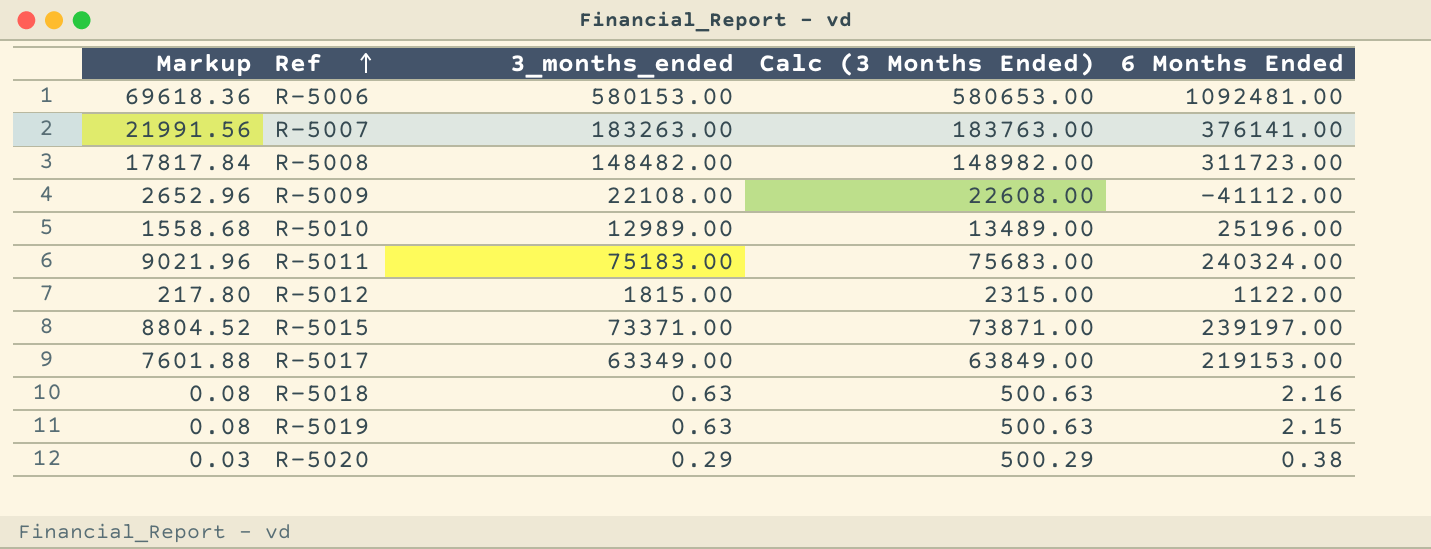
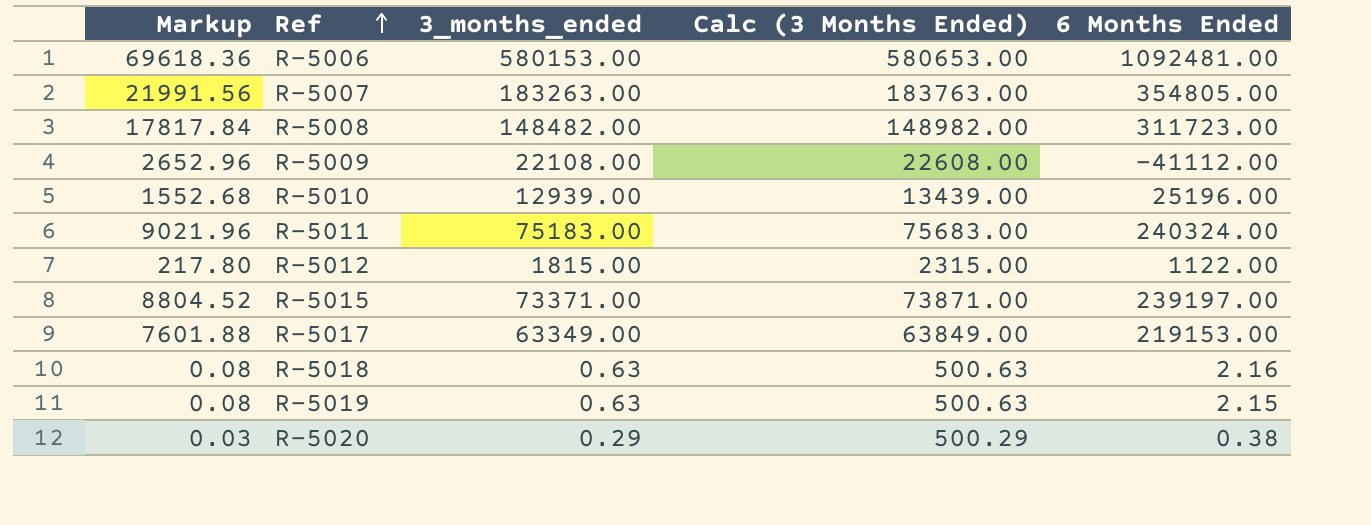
R-5007 | 6 Months Ended: 376141.00 -> 354805.00
R-5010 | Markup: 1558.68 -> 1552.68
R-5010 | 3_months_ended: 12989.00 -> 12939.00
R-5010 | Calc (3 Months Ended): 13489.00 -> 13439.00

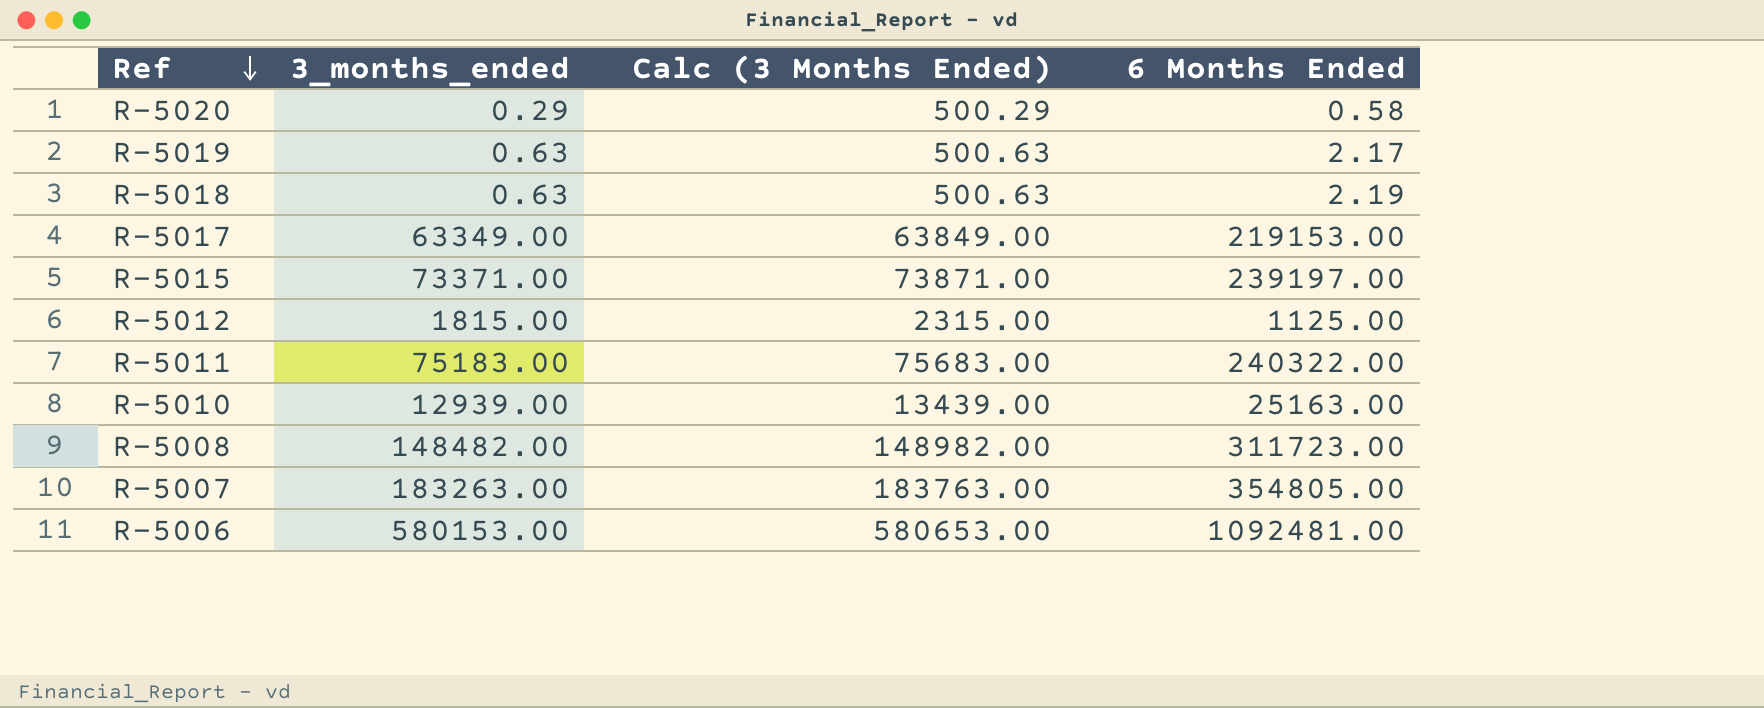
row order: Ref ascending -> Ref descending
column Markup | formula: [3_months_ended] * 0.12 -> none
row R-5009: 2652.96 | 22108.00 | 22608.00 | -41112.00 -> none
R-5020 | 6 Months Ended: 0.38 -> 0.58
R-5019 | 6 Months Ended: 2.15 -> 2.17
R-5018 | 6 Months Ended: 2.16 -> 2.19
R-5012 | 6 Months Ended: 1122.00 -> 1125.00
R-5011 | 6 Months Ended: 240324.00 -> 240322.00
R-5010 | 6 Months Ended: 25196.00 -> 25163.00

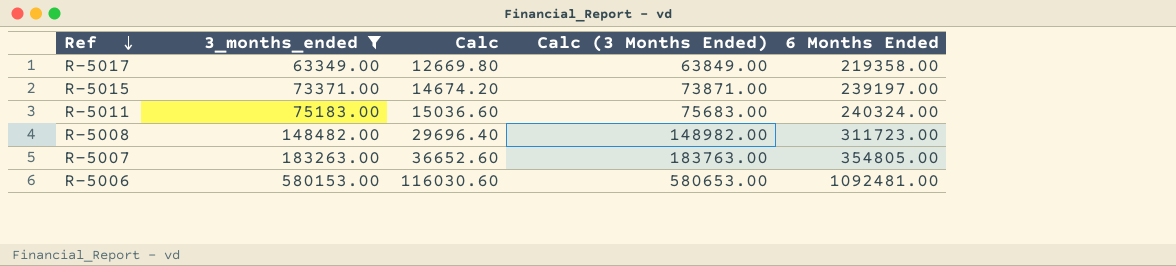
filter: none -> 3_months_ended >= 63349.00
column Calc | formula: none -> [3_months_ended] * 0.2
R-5017 | 6 Months Ended: 219153.00 -> 219358.00
R-5011 | 6 Months Ended: 240322.00 -> 240324.00

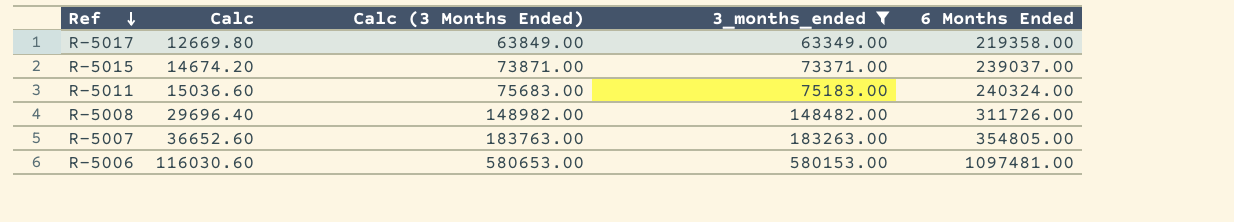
column 3_months_ended | position: 2 -> 4
R-5015 | 6 Months Ended: 239197.00 -> 239037.00
R-5008 | 6 Months Ended: 311723.00 -> 311726.00
R-5006 | 6 Months Ended: 1092481.00 -> 1097481.00

